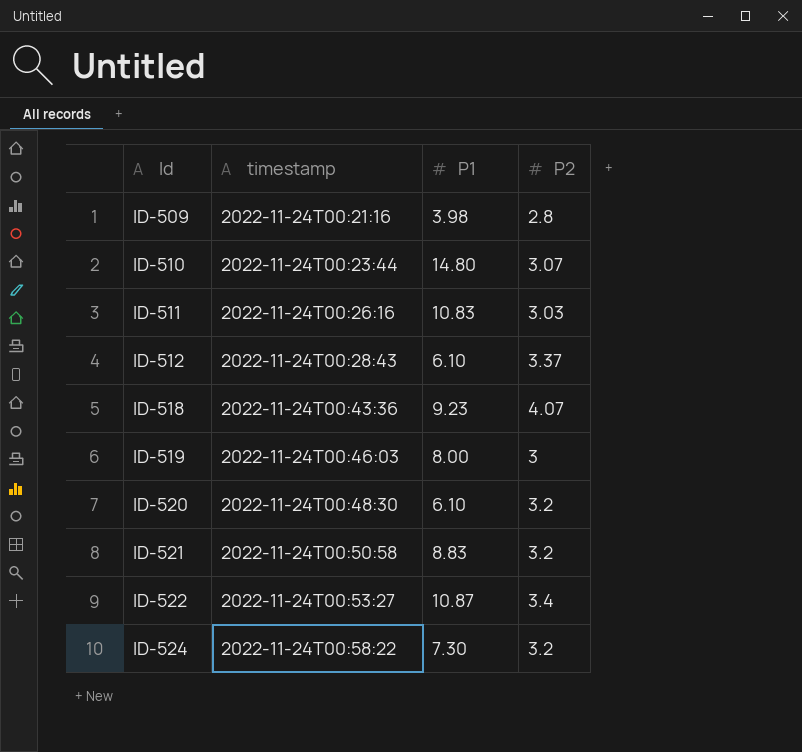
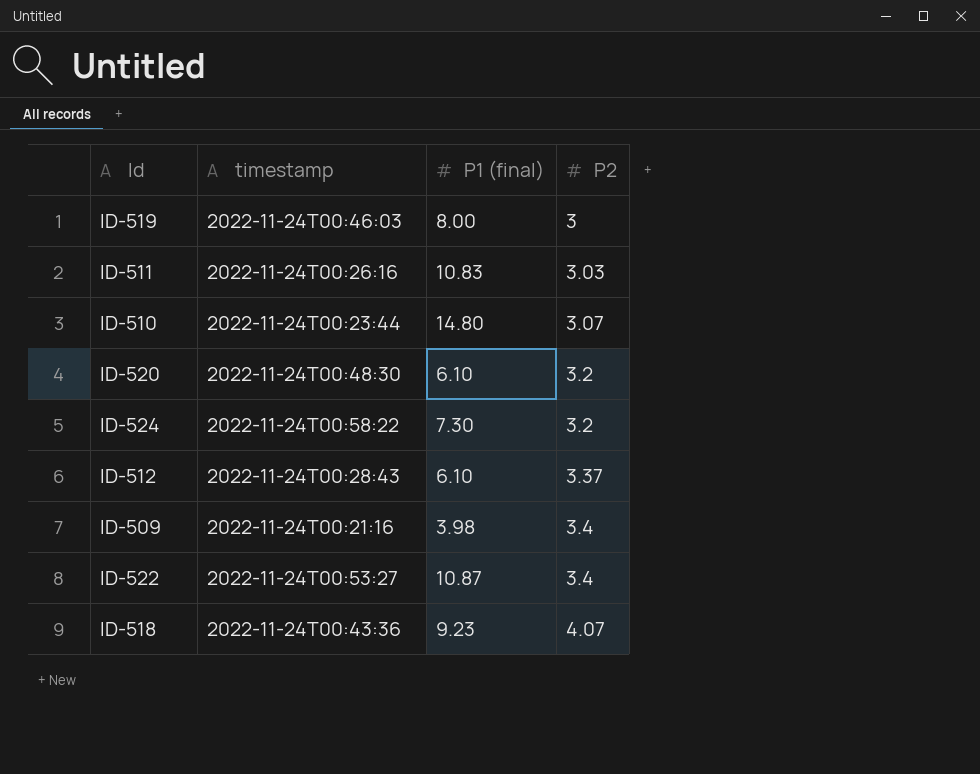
row order: Id ascending -> P2 ascending
column name: P1 -> P1 (final)
row ID-521: 2022-11-24T00:50:58 | 8.83 | 3.2 -> none
ID-509 | P2: 2.8 -> 3.4

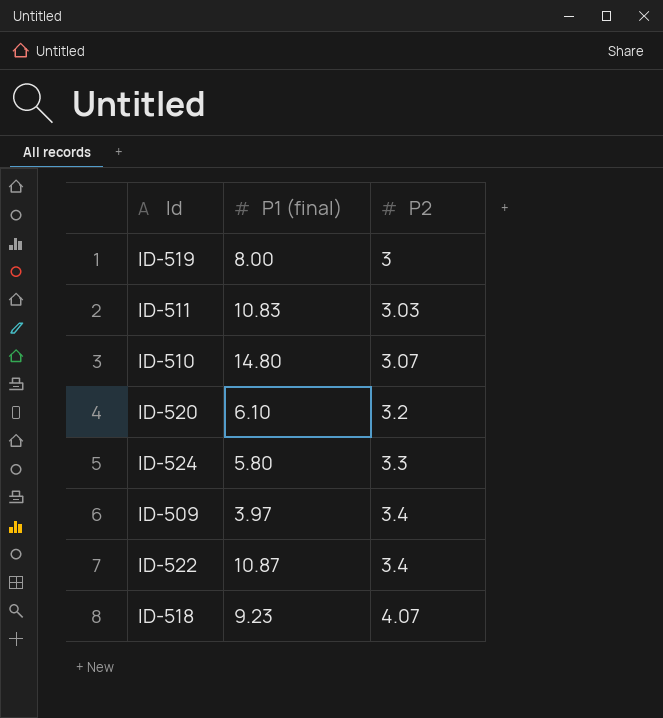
column timestamp | position: 2 -> none
row ID-512: 2022-11-24T00:28:43 | 6.10 | 3.37 -> none
ID-524 | P1 (final): 7.30 -> 5.80
ID-524 | P2: 3.2 -> 3.3
ID-509 | P1 (final): 3.98 -> 3.97

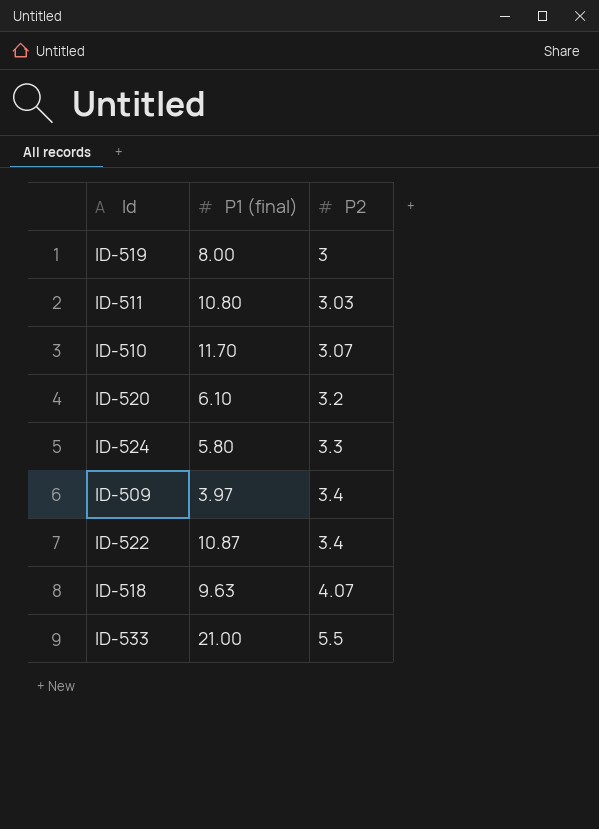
ID-511 | P1 (final): 10.83 -> 10.80
ID-510 | P1 (final): 14.80 -> 11.70
ID-518 | P1 (final): 9.23 -> 9.63
row ID-533: none -> 21.00 | 5.5

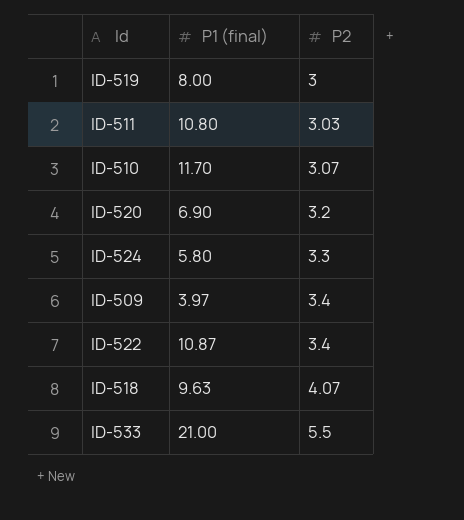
ID-520 | P1 (final): 6.10 -> 6.90

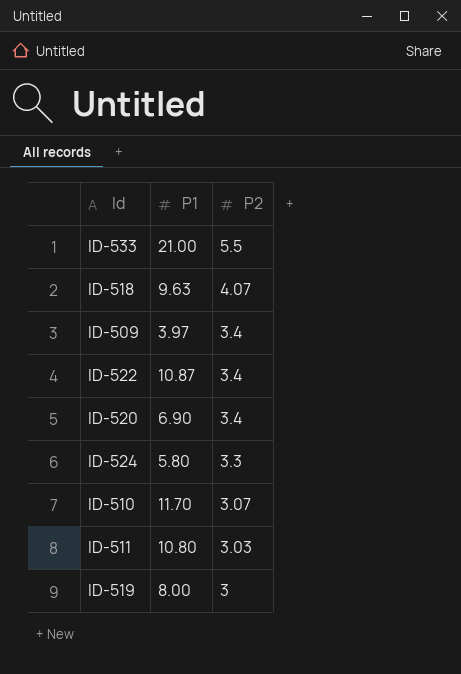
row order: P2 ascending -> P2 descending
column name: P1 (final) -> P1
ID-520 | P2: 3.2 -> 3.4

